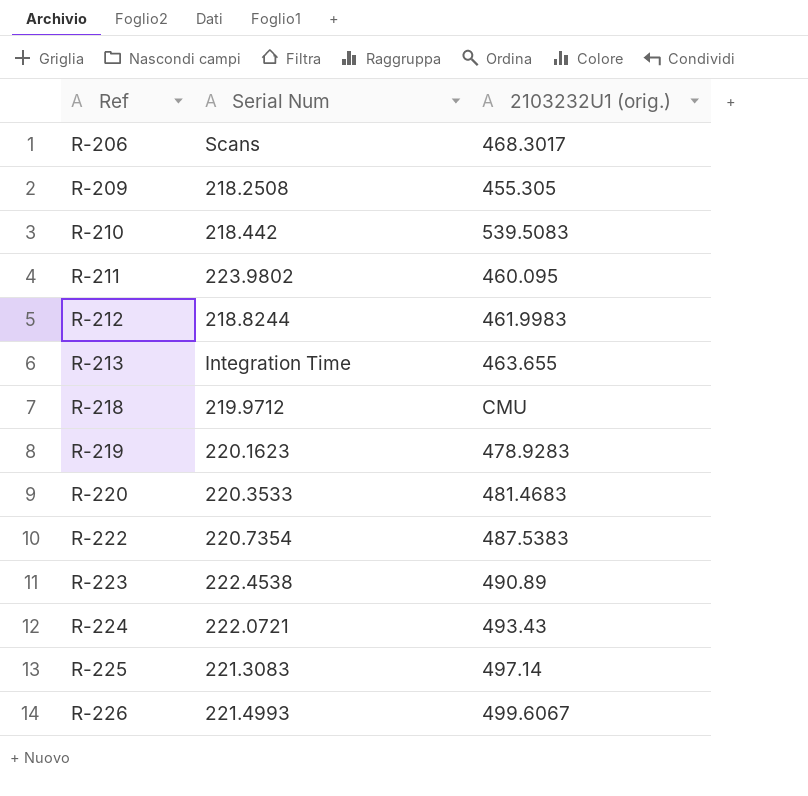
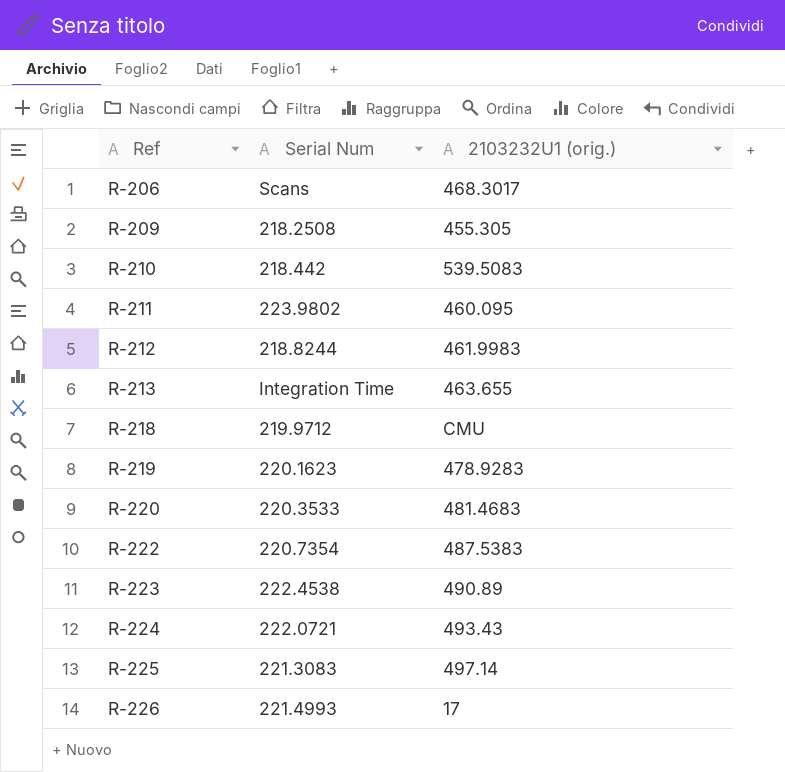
R-226 | 2103232U1 (orig.): 499.6067 -> 17

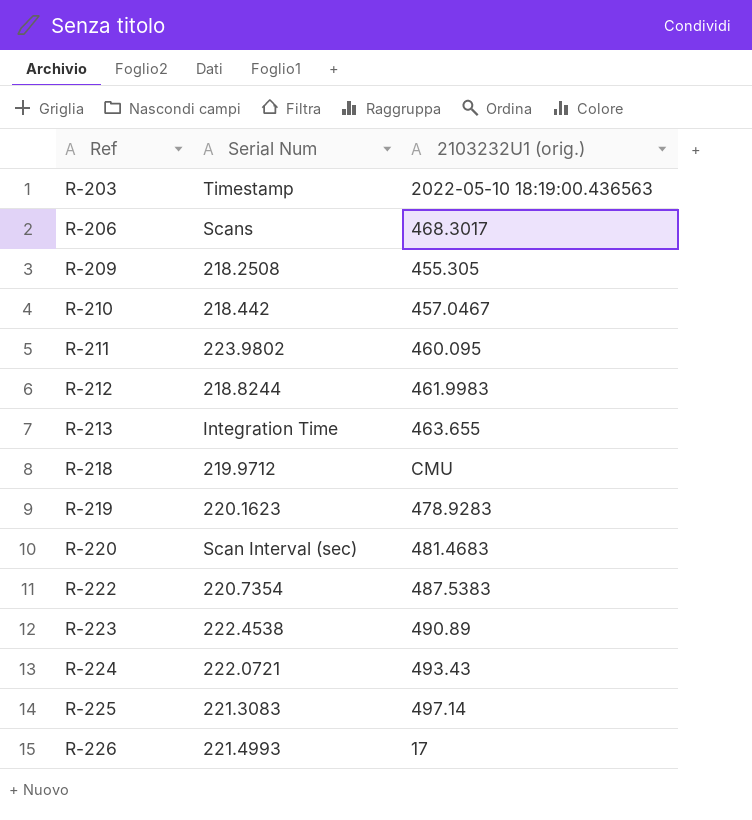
row R-203: none -> Timestamp | 2022-05-10 18:19:00.436563
R-210 | 2103232U1 (orig.): 539.5083 -> 457.0467
R-220 | Serial Num: 220.3533 -> Scan Interval (sec)

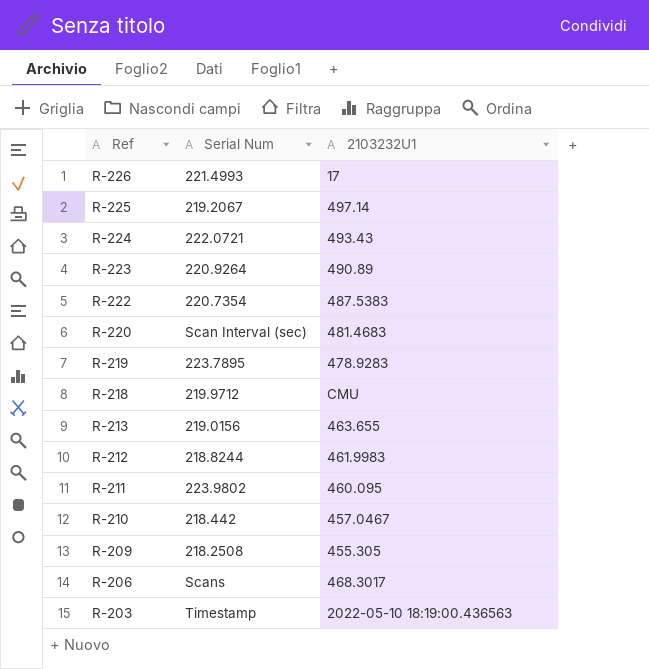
row order: Ref ascending -> Ref descending
column name: 2103232U1 (orig.) -> 2103232U1
R-225 | Serial Num: 221.3083 -> 219.2067
R-223 | Serial Num: 222.4538 -> 220.9264
R-219 | Serial Num: 220.1623 -> 223.7895
R-213 | Serial Num: Integration Time -> 219.0156

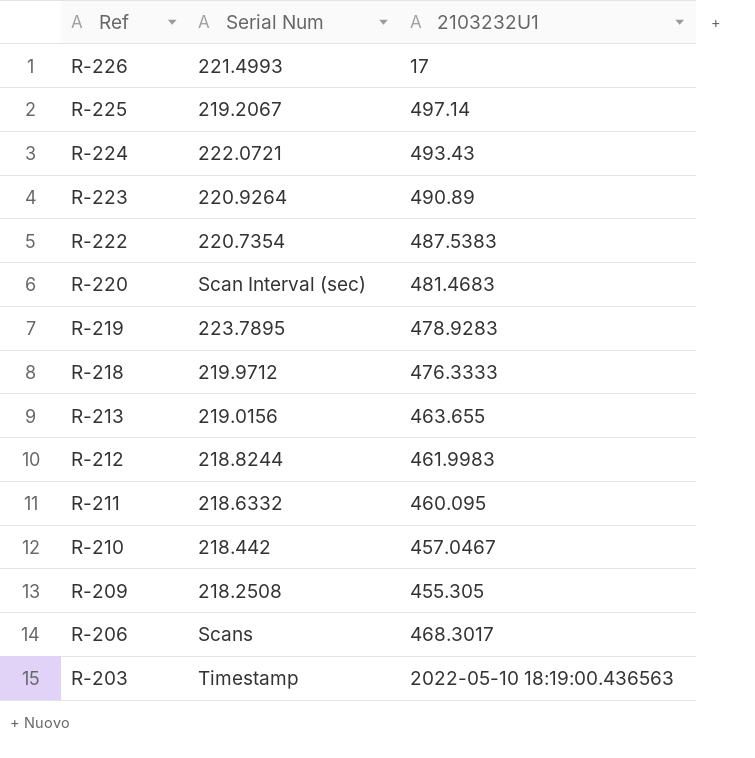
R-218 | 2103232U1: CMU -> 476.3333
R-211 | Serial Num: 223.9802 -> 218.6332

